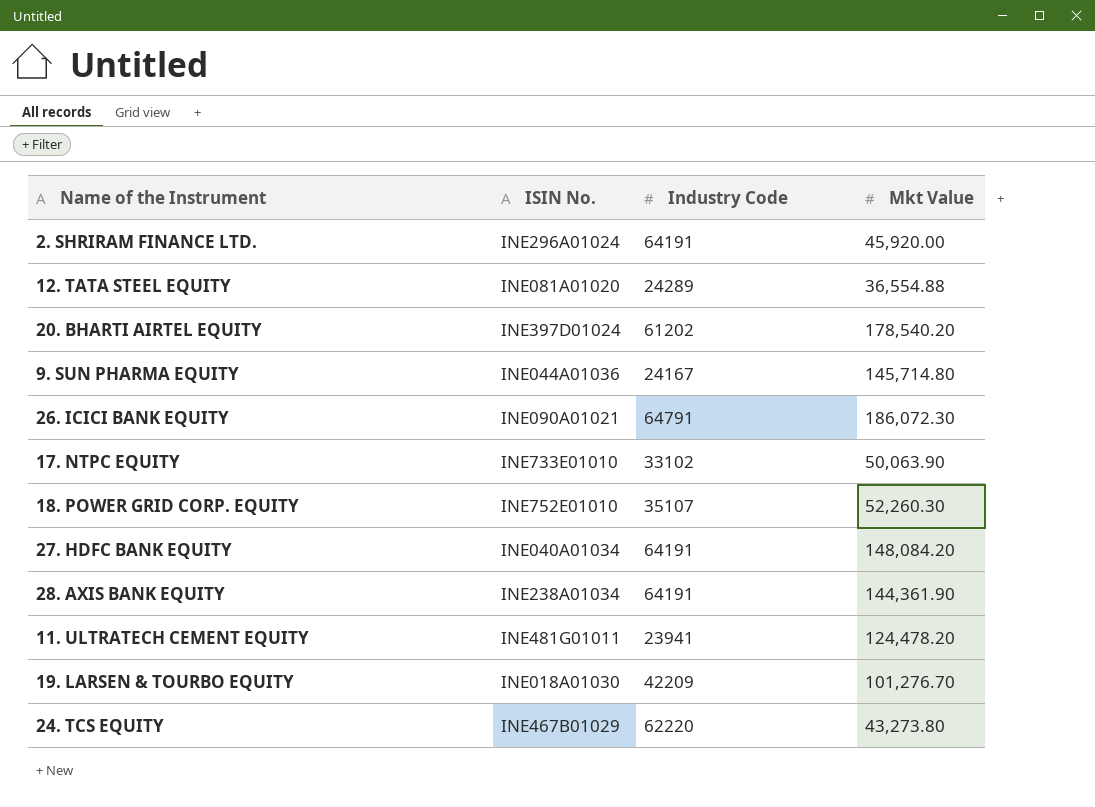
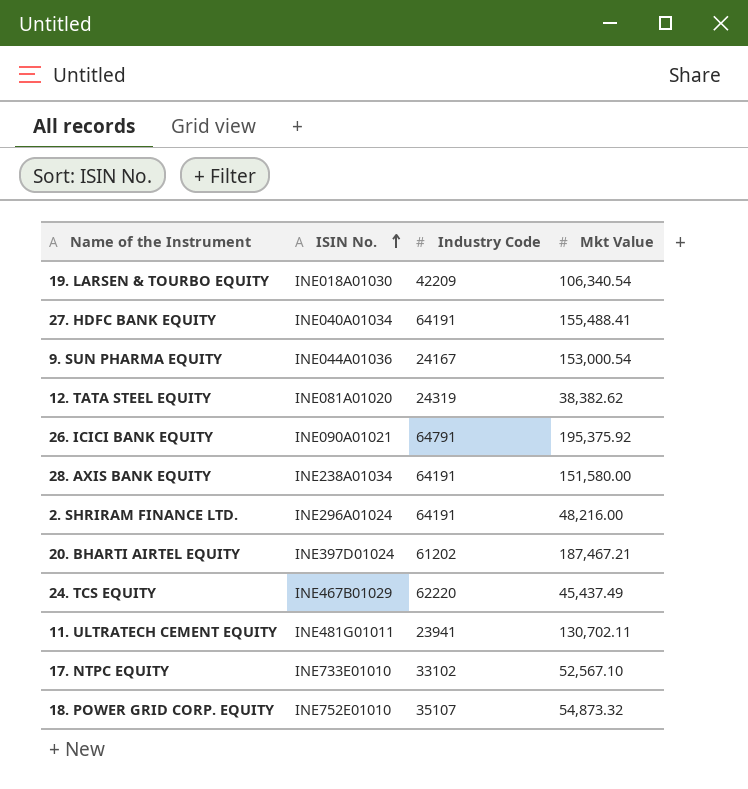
row order: none -> ISIN No. ascending
19. LARSEN & TOURBO EQUITY | Mkt Value: 101,276.70 -> 106,340.54
27. HDFC BANK EQUITY | Mkt Value: 148,084.20 -> 155,488.41
9. SUN PHARMA EQUITY | Mkt Value: 145,714.80 -> 153,000.54
12. TATA STEEL EQUITY | Industry Code: 24289 -> 24319
12. TATA STEEL EQUITY | Mkt Value: 36,554.88 -> 38,382.62
26. ICICI BANK EQUITY | Mkt Value: 186,072.30 -> 195,375.92
28. AXIS BANK EQUITY | Mkt Value: 144,361.90 -> 151,580.00
2. SHRIRAM FINANCE LTD. | Mkt Value: 45,920.00 -> 48,216.00
20. BHARTI AIRTEL EQUITY | Mkt Value: 178,540.20 -> 187,467.21
24. TCS EQUITY | Mkt Value: 43,273.80 -> 45,437.49
11. ULTRATECH CEMENT EQUITY | Mkt Value: 124,478.20 -> 130,702.11
17. NTPC EQUITY | Mkt Value: 50,063.90 -> 52,567.10
18. POWER GRID CORP. EQUITY | Mkt Value: 52,260.30 -> 54,873.32

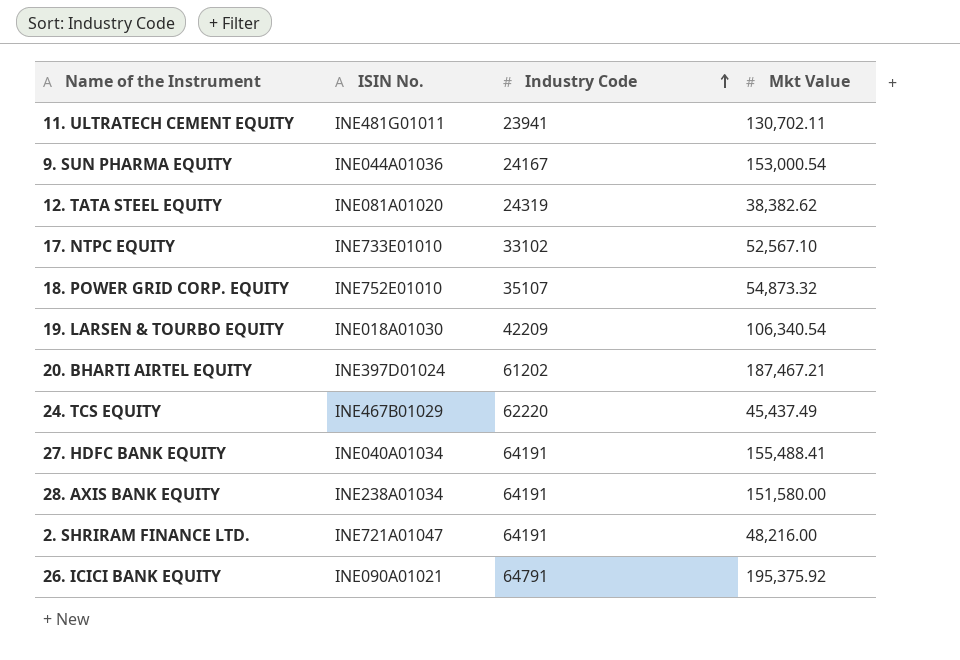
row order: ISIN No. ascending -> Industry Code ascending
2. SHRIRAM FINANCE LTD. | ISIN No.: INE296A01024 -> INE721A01047

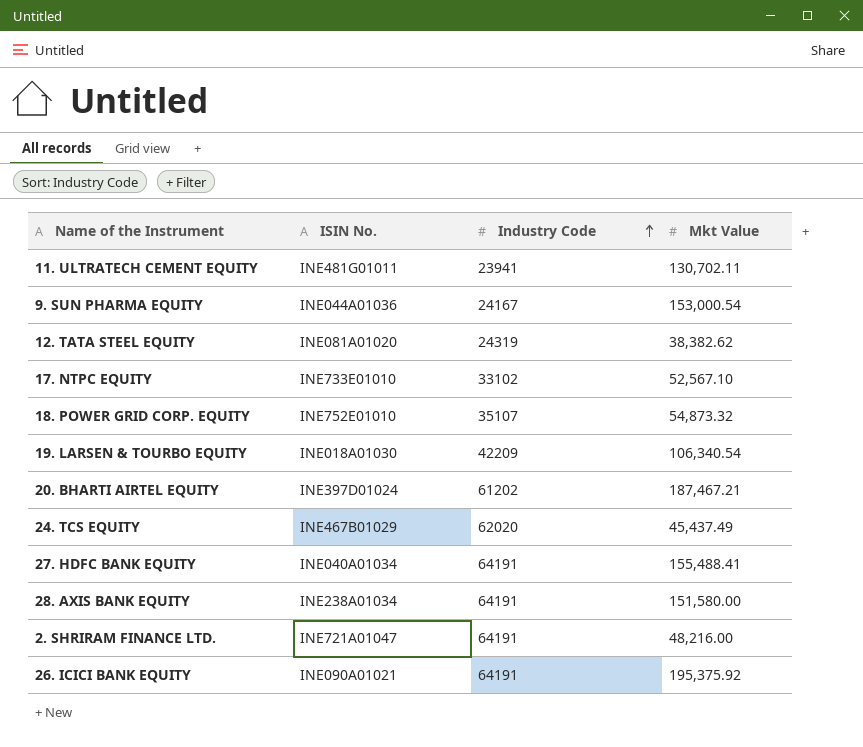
24. TCS EQUITY | Industry Code: 62220 -> 62020
26. ICICI BANK EQUITY | Industry Code: 64791 -> 64191

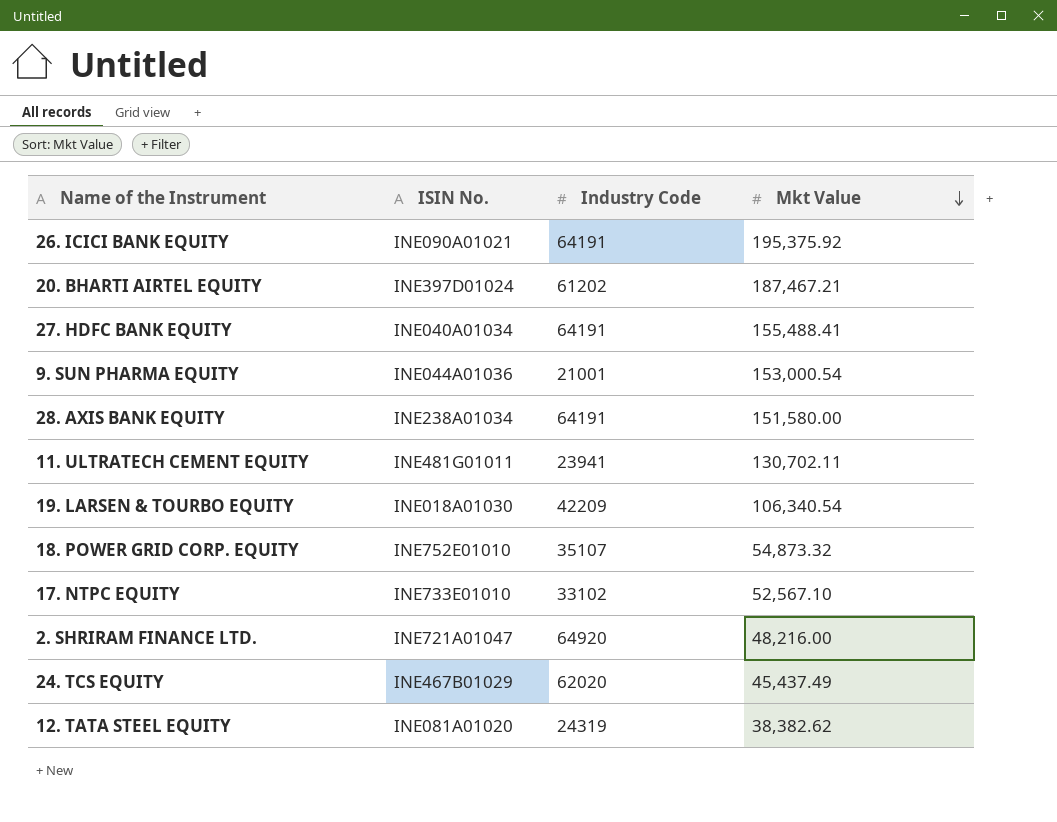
row order: Industry Code ascending -> Mkt Value descending
9. SUN PHARMA EQUITY | Industry Code: 24167 -> 21001
2. SHRIRAM FINANCE LTD. | Industry Code: 64191 -> 64920

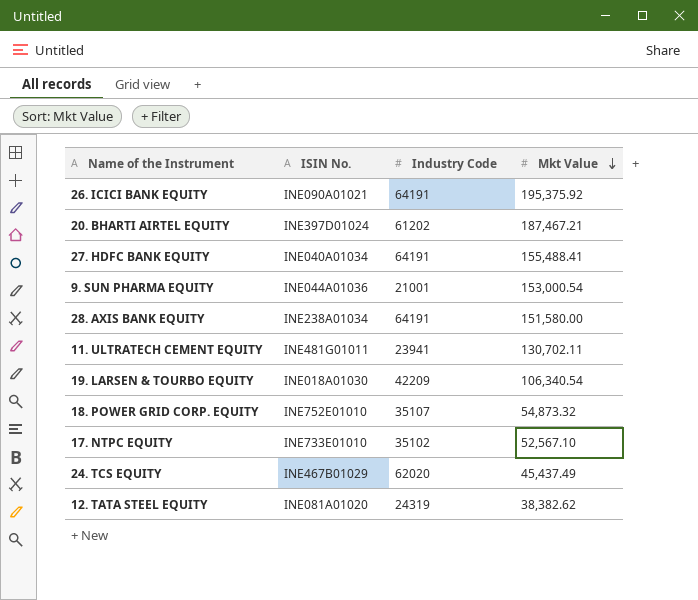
row 2. SHRIRAM FINANCE LTD.: INE721A01047 | 64920 | 48,216.00 -> none
17. NTPC EQUITY | Industry Code: 33102 -> 35102

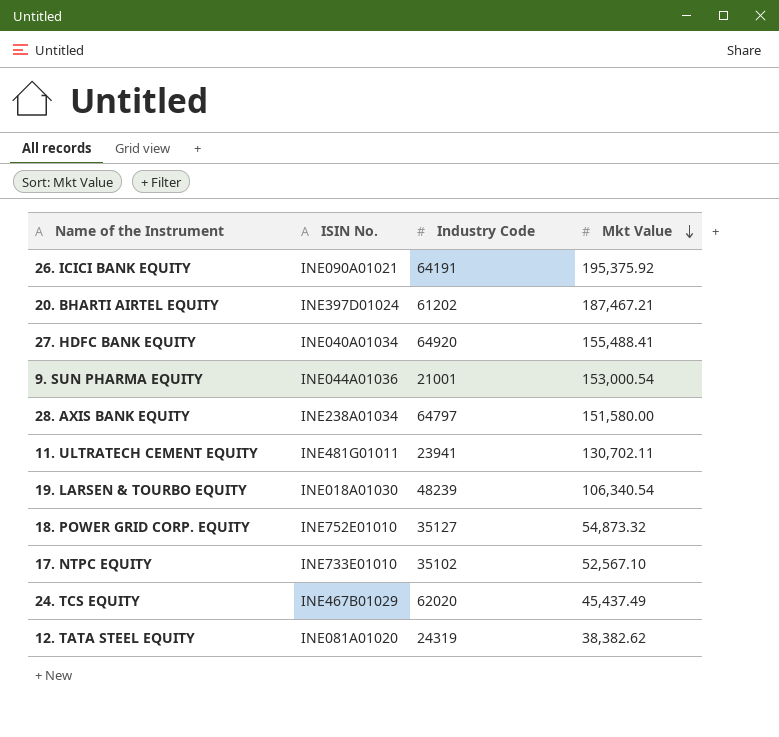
27. HDFC BANK EQUITY | Industry Code: 64191 -> 64920
28. AXIS BANK EQUITY | Industry Code: 64191 -> 64797
19. LARSEN & TOURBO EQUITY | Industry Code: 42209 -> 48239
18. POWER GRID CORP. EQUITY | Industry Code: 35107 -> 35127

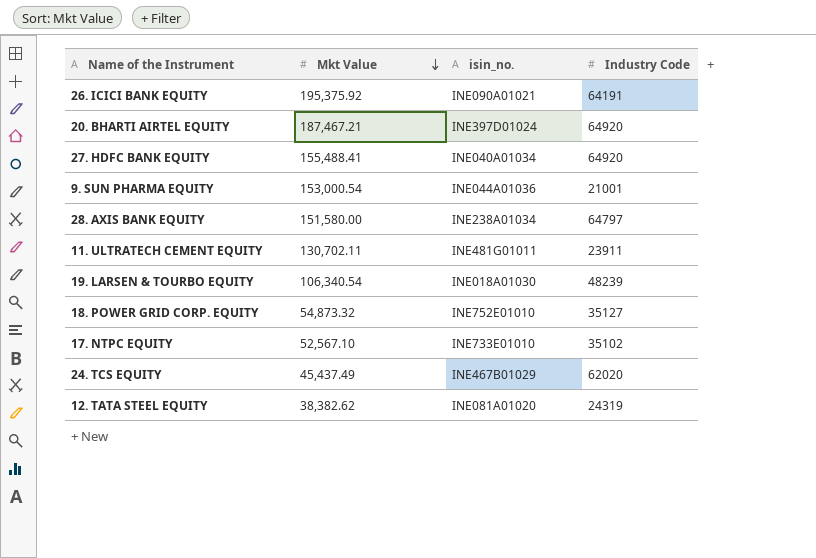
column Mkt Value | position: 4 -> 2
column name: ISIN No. -> isin_no.
20. BHARTI AIRTEL EQUITY | Industry Code: 61202 -> 64920
11. ULTRATECH CEMENT EQUITY | Industry Code: 23941 -> 23911

